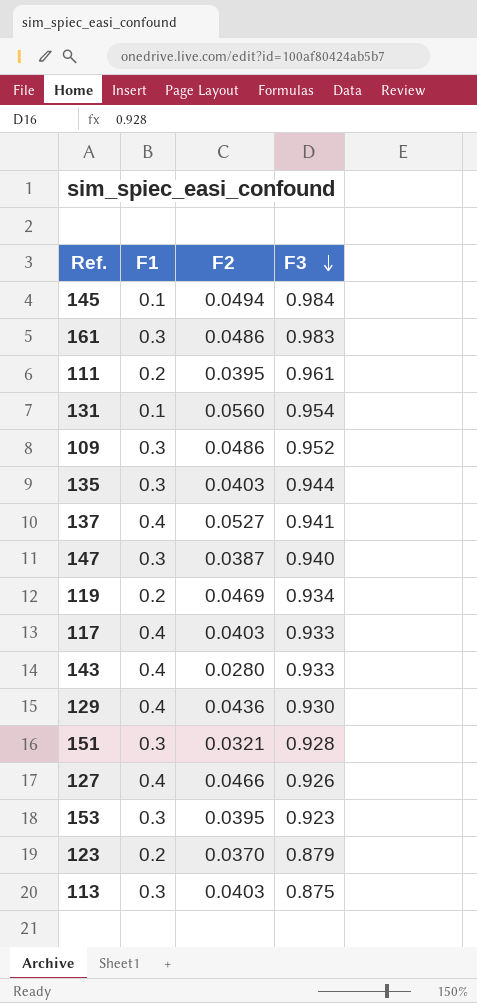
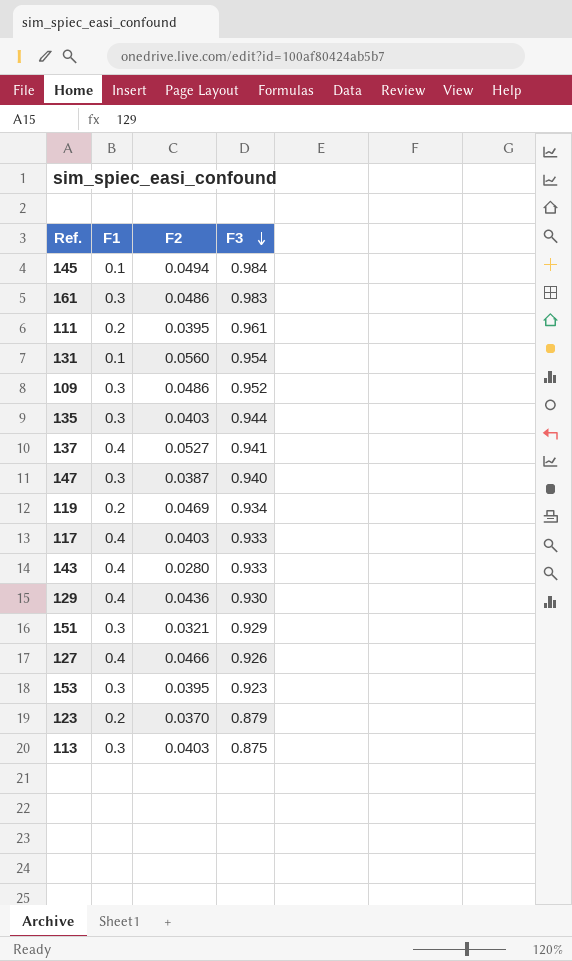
151 | F3: 0.928 -> 0.929

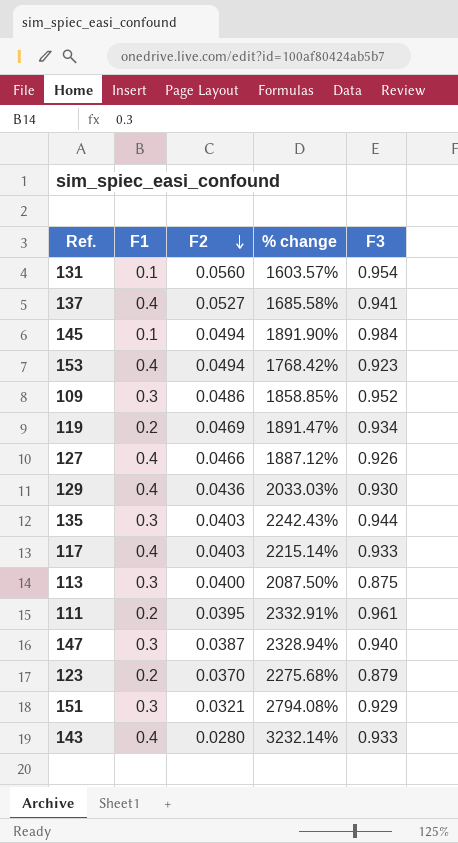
row order: F3 descending -> F2 descending
column % change | formula: none -> ([F3] - [F2]) / [F2]
row 161: 0.3 | 0.0486 | 0.983 -> none
153 | F1: 0.3 -> 0.4
153 | F2: 0.0395 -> 0.0494
113 | F2: 0.0403 -> 0.0400

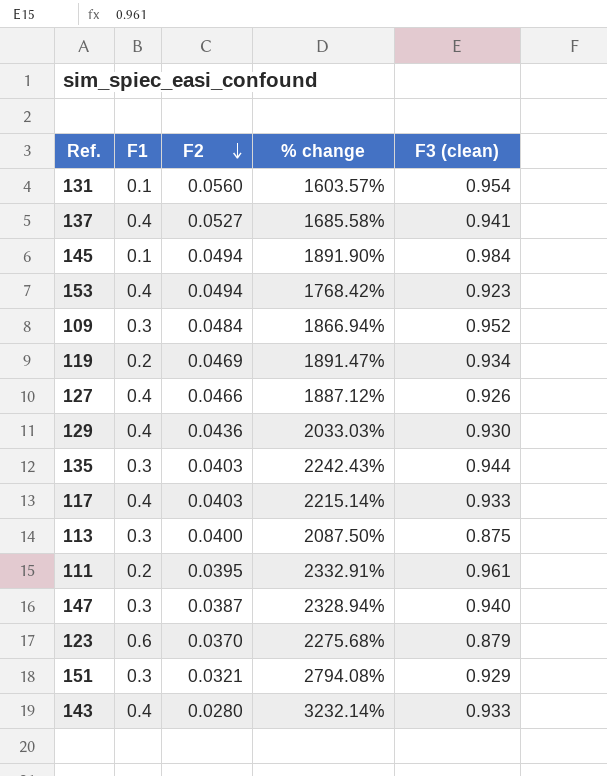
column name: F3 -> F3 (clean)
109 | F2: 0.0486 -> 0.0484
109 | % change: 1858.85% -> 1866.94%
123 | F1: 0.2 -> 0.6

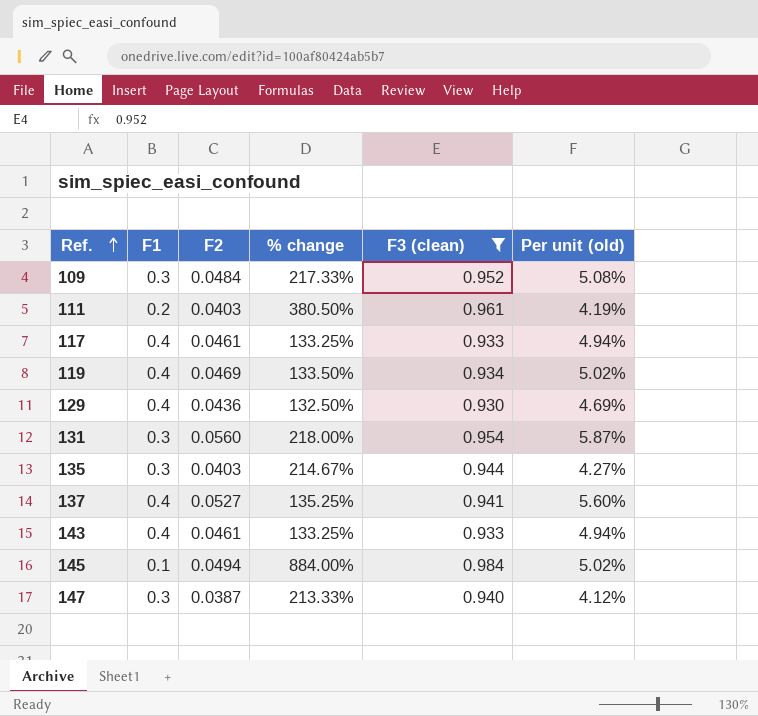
filter: none -> F3 (clean) >= 0.930
row order: F2 descending -> Ref. ascending
column % change | formula: ([F3 (clean)] - [F2]) / [F2] -> ([F3 (clean)] - [F1]) / [F1]
column Per unit (old) | formula: none -> [F2] / [F3 (clean)]
111 | F2: 0.0395 -> 0.0403
117 | F2: 0.0403 -> 0.0461
119 | F1: 0.2 -> 0.4
131 | F1: 0.1 -> 0.3
143 | F2: 0.0280 -> 0.0461

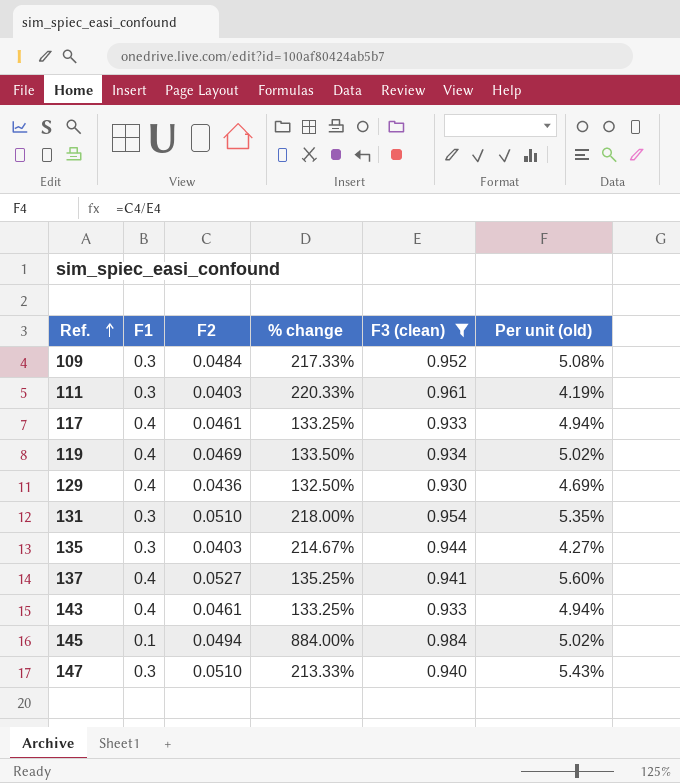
111 | F1: 0.2 -> 0.3
111 | % change: 380.50% -> 220.33%
131 | F2: 0.0560 -> 0.0510
131 | Per unit (old): 5.87% -> 5.35%
147 | F2: 0.0387 -> 0.0510
147 | Per unit (old): 4.12% -> 5.43%

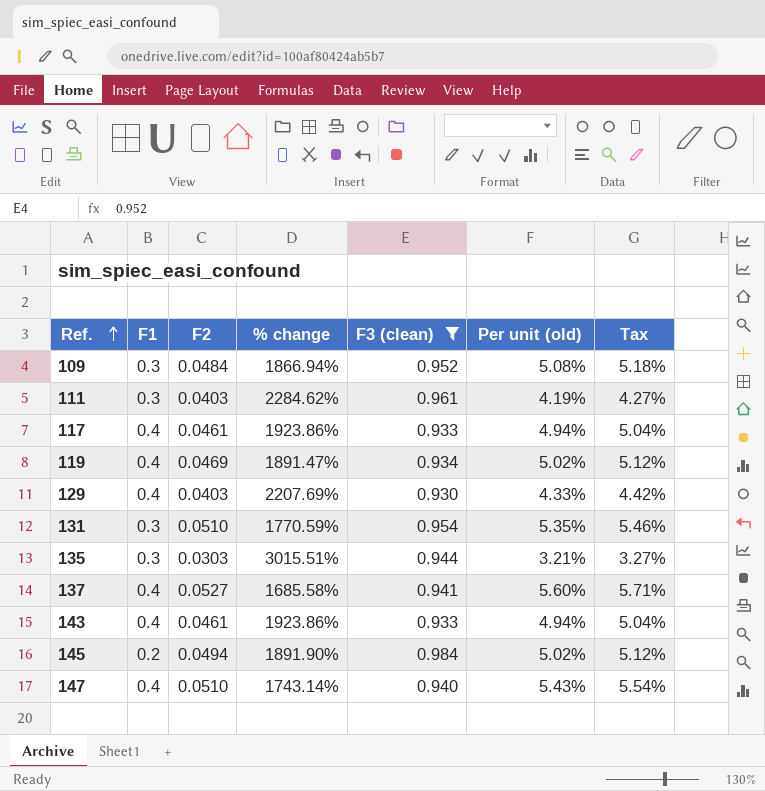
column % change | formula: ([F3 (clean)] - [F1]) / [F1] -> ([F3 (clean)] - [F2]) / [F2]
column Tax | formula: none -> [Per unit (old)] * 1.02
129 | F2: 0.0436 -> 0.0403
129 | Per unit (old): 4.69% -> 4.33%
135 | F2: 0.0403 -> 0.0303
135 | Per unit (old): 4.27% -> 3.21%
145 | F1: 0.1 -> 0.2
147 | F1: 0.3 -> 0.4

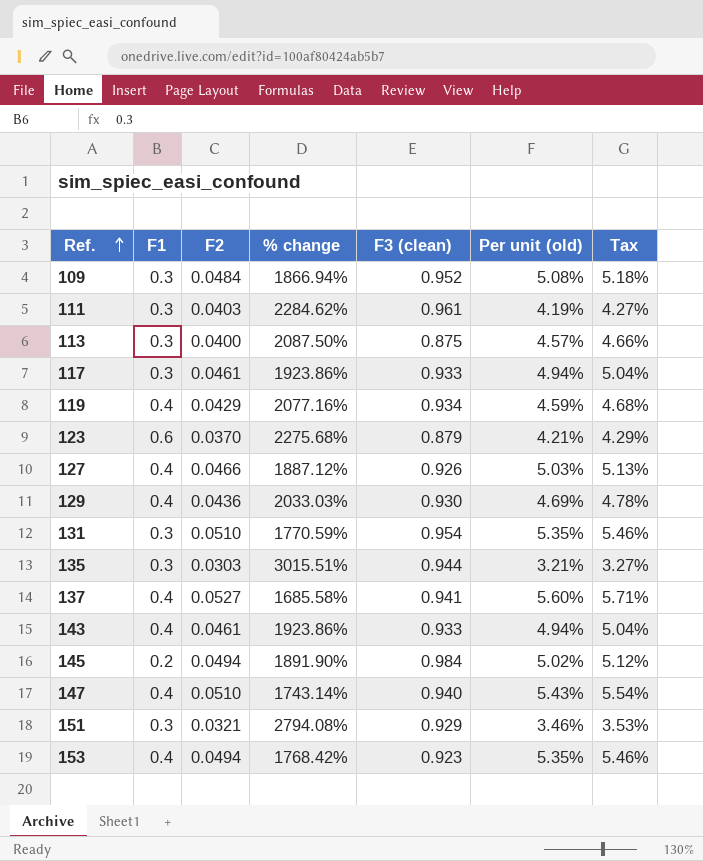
filter: F3 (clean) >= 0.930 -> none
117 | F1: 0.4 -> 0.3
119 | F2: 0.0469 -> 0.0429
119 | % change: 1891.47% -> 2077.16%
119 | Per unit (old): 5.02% -> 4.59%
119 | Tax: 5.12% -> 4.68%
129 | F2: 0.0403 -> 0.0436
129 | % change: 2207.69% -> 2033.03%
129 | Per unit (old): 4.33% -> 4.69%
129 | Tax: 4.42% -> 4.78%

